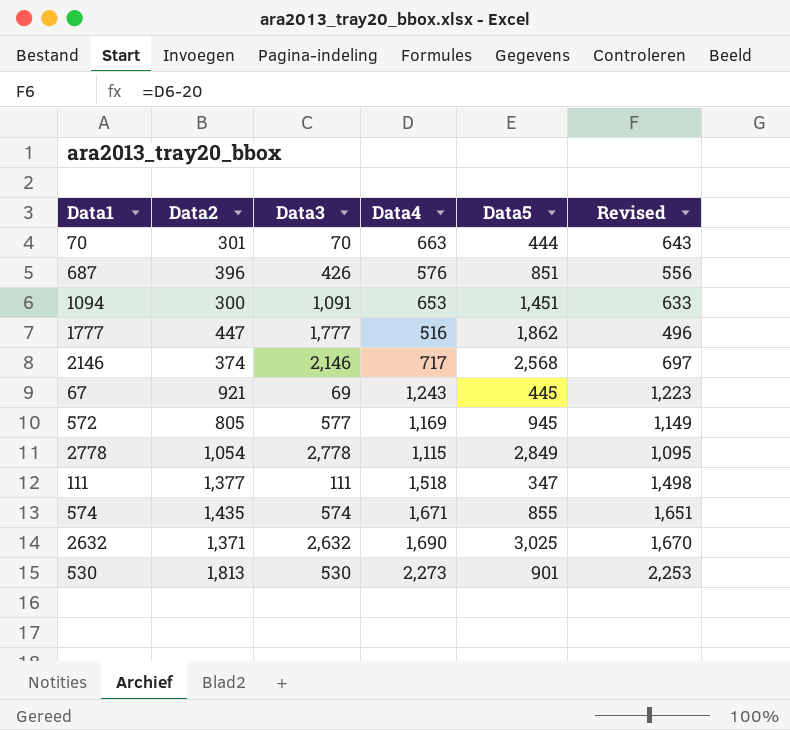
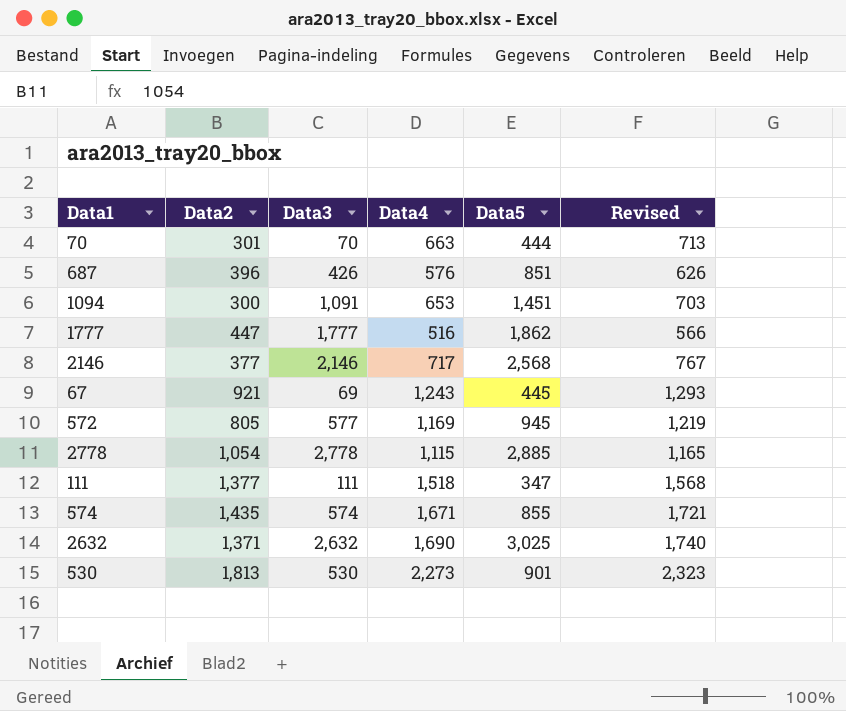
column Revised | formula: [Data4] - 20 -> [Data4] + 50
2146 | Data2: 374 -> 377
2778 | Data5: 2,849 -> 2,885

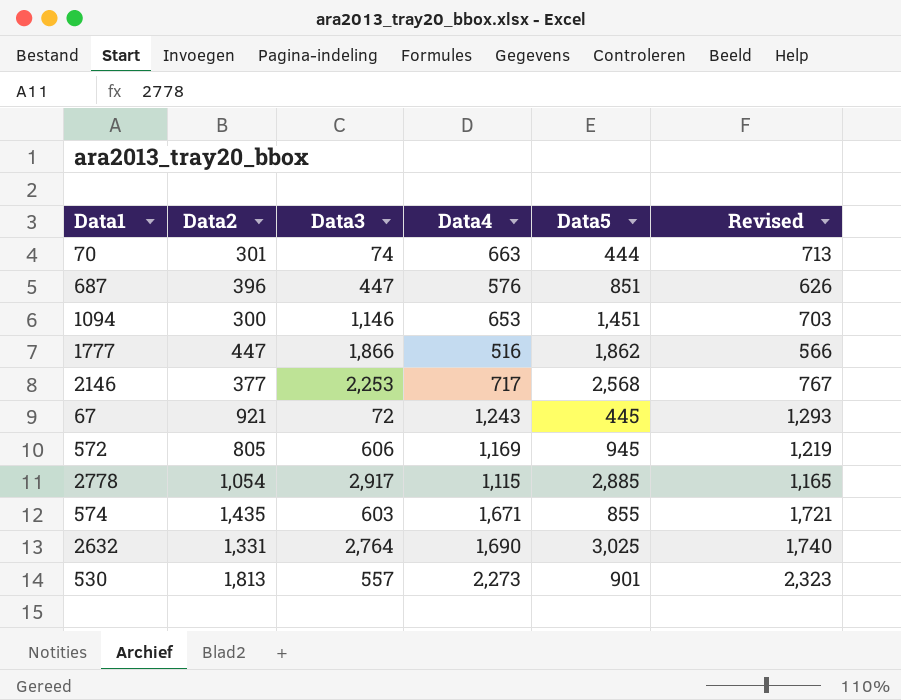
row 111: 1,377 | 111 | 1,518 | 347 | 1,568 -> none
70 | Data3: 70 -> 74
687 | Data3: 426 -> 447
1094 | Data3: 1,091 -> 1,146
1777 | Data3: 1,777 -> 1,866
2146 | Data3: 2,146 -> 2,253
67 | Data3: 69 -> 72
572 | Data3: 577 -> 606
2778 | Data3: 2,778 -> 2,917
574 | Data3: 574 -> 603
2632 | Data2: 1,371 -> 1,331
2632 | Data3: 2,632 -> 2,764
530 | Data3: 530 -> 557

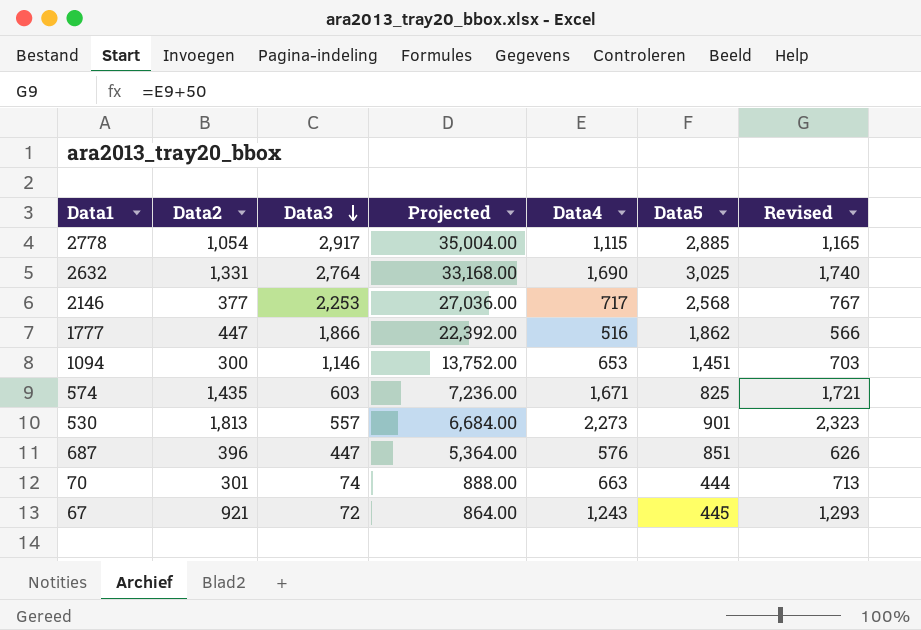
row order: none -> Data3 descending
column Projected | formula: none -> [Data3] * 12
row 572: 805 | 606 | 1,169 | 945 | 1,219 -> none
574 | Data5: 855 -> 825

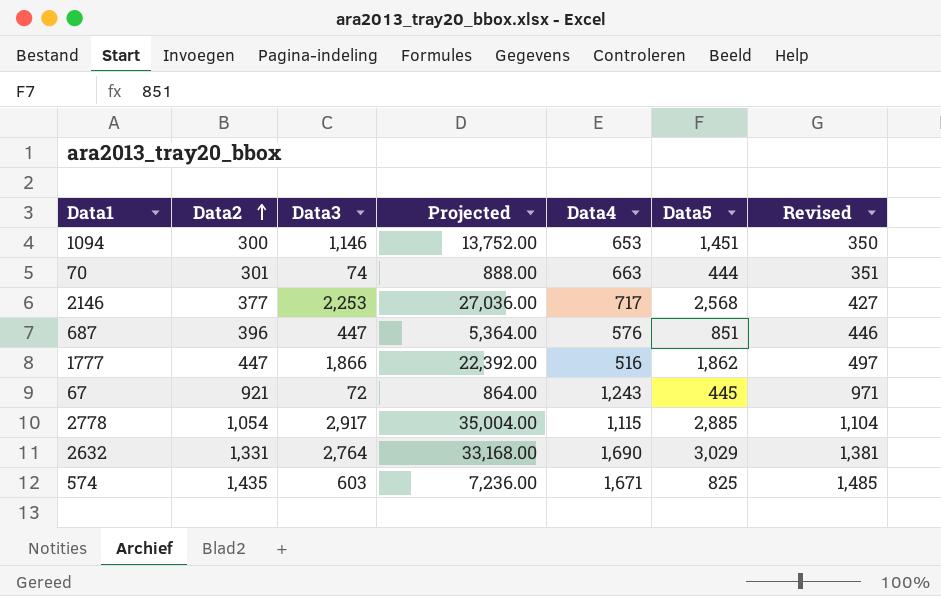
row order: Data3 descending -> Data2 ascending
column Revised | formula: [Data4] + 50 -> [Data2] + 50
row 530: 1,813 | 557 | 6,684.00 | 2,273 | 901 | 2,323 -> none
2632 | Data5: 3,025 -> 3,029

